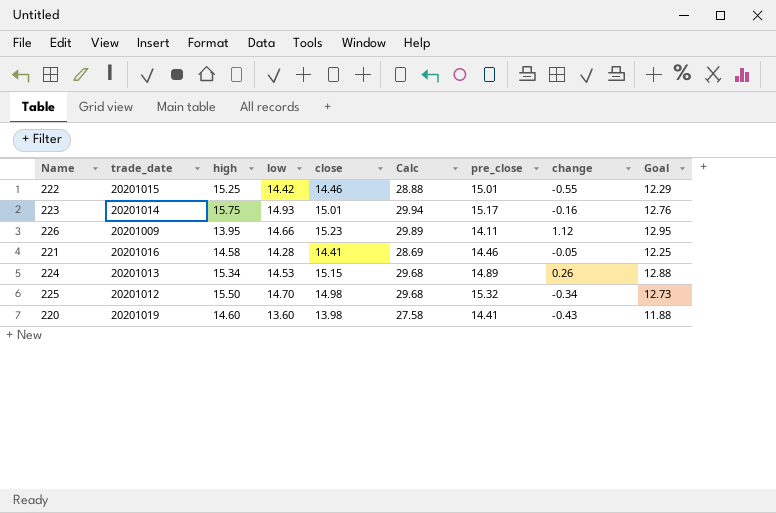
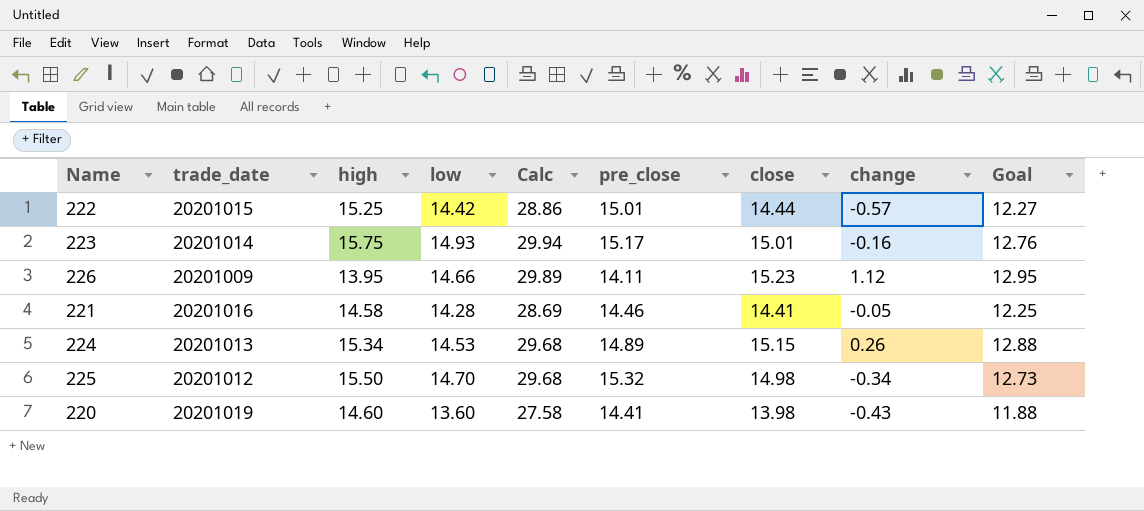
column close | position: 5 -> 7
222 | Calc: 28.88 -> 28.86
222 | close: 14.46 -> 14.44
222 | change: -0.55 -> -0.57
222 | Goal: 12.29 -> 12.27

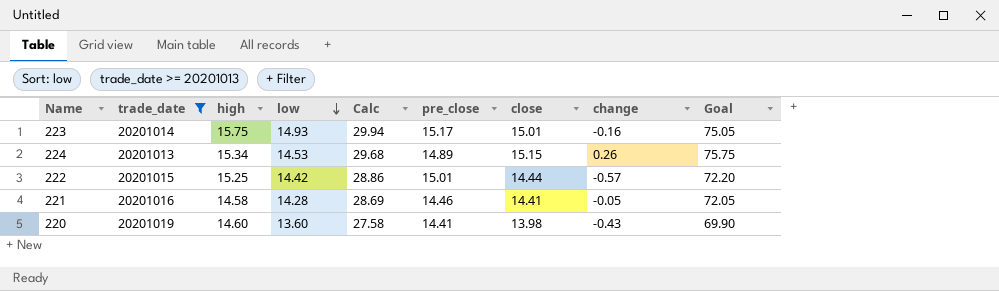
filter: none -> trade_date >= 20201013
row order: none -> low descending
column Goal | formula: [close] * 0.85 -> [close] * 5

